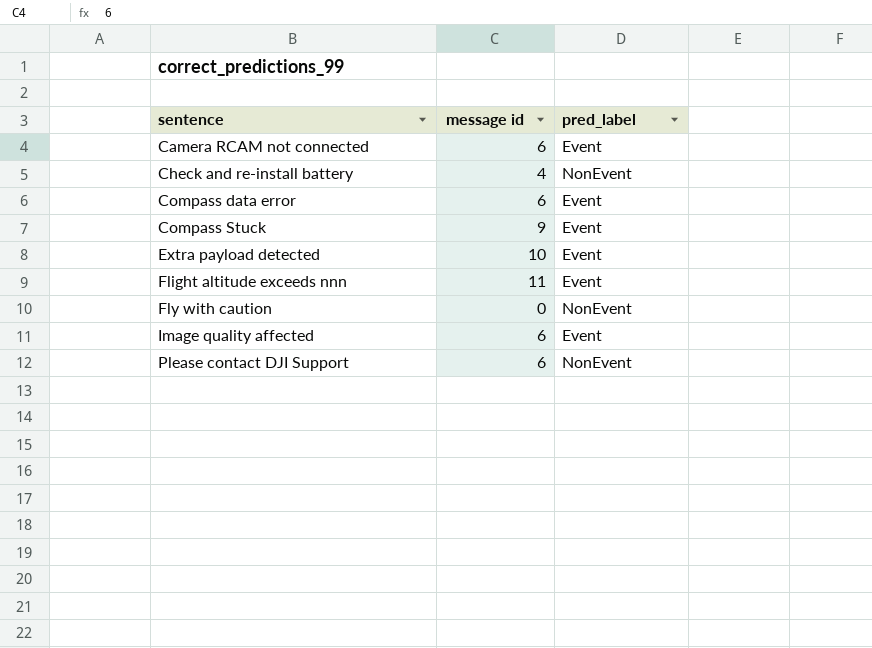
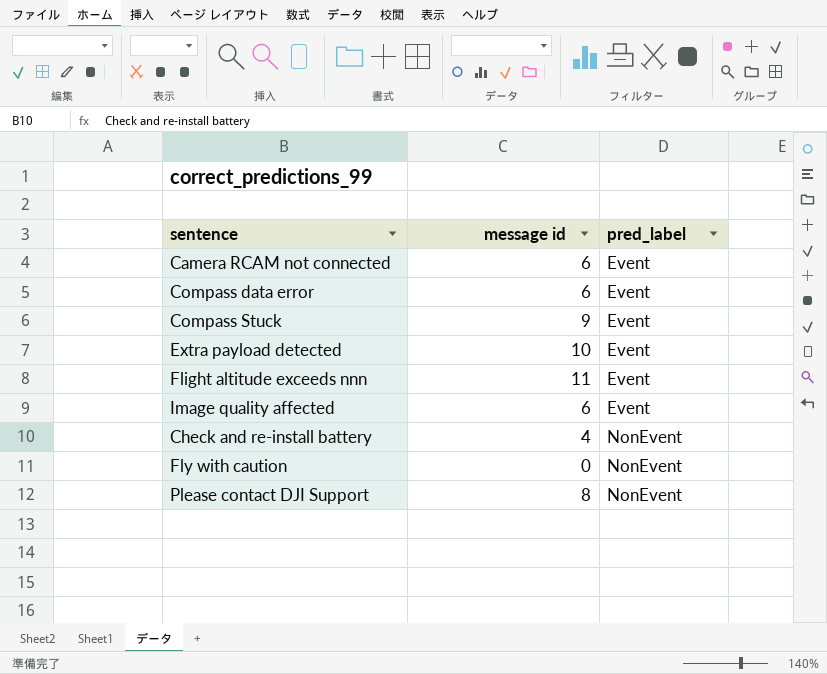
row order: sentence ascending -> pred_label ascending
Please contact DJI Support | message id: 6 -> 8

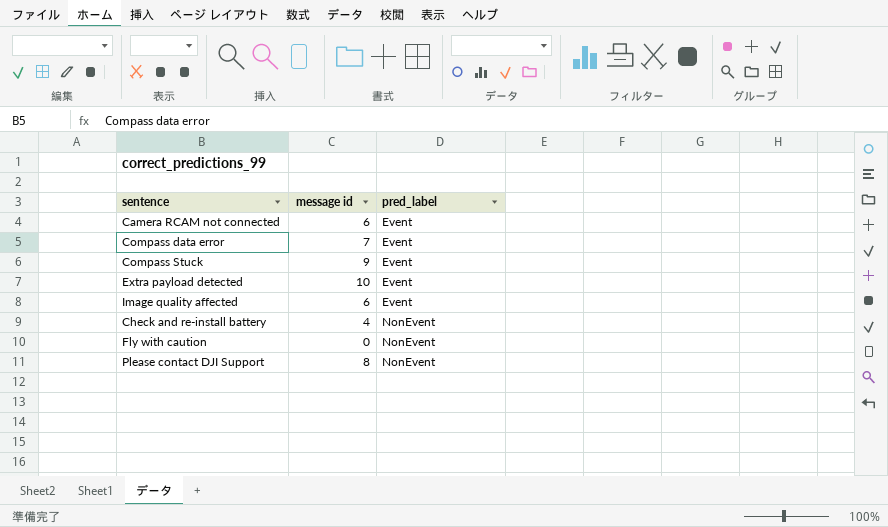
row Flight altitude exceeds nnn: 11 | Event -> none
Compass data error | message id: 6 -> 7

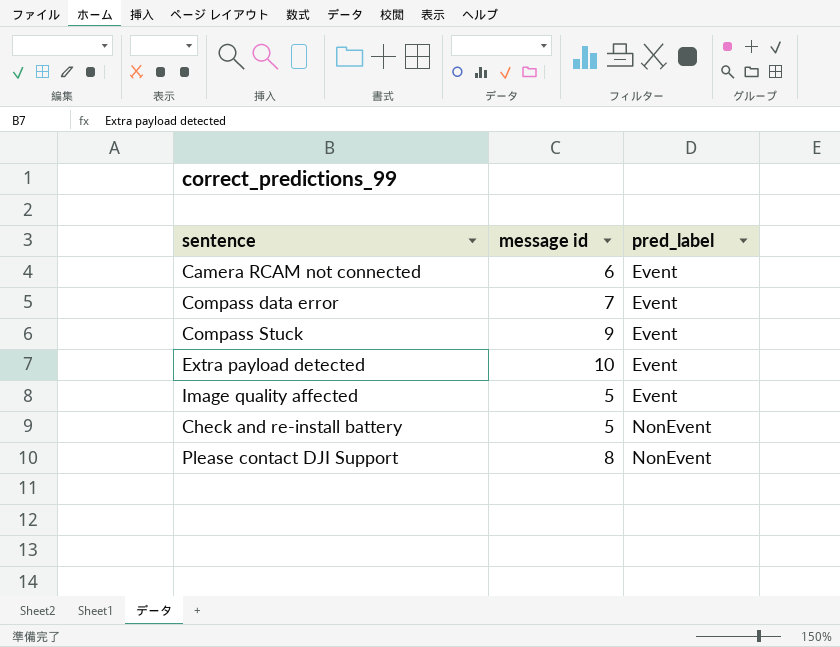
row Fly with caution: 0 | NonEvent -> none
Image quality affected | message id: 6 -> 5
Check and re-install battery | message id: 4 -> 5

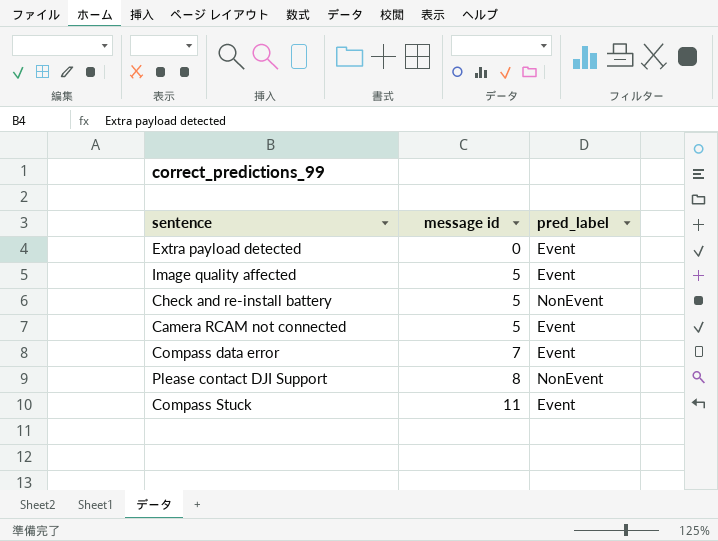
row order: pred_label ascending -> message id ascending
Extra payload detected | message id: 10 -> 0
Camera RCAM not connected | message id: 6 -> 5
Compass Stuck | message id: 9 -> 11

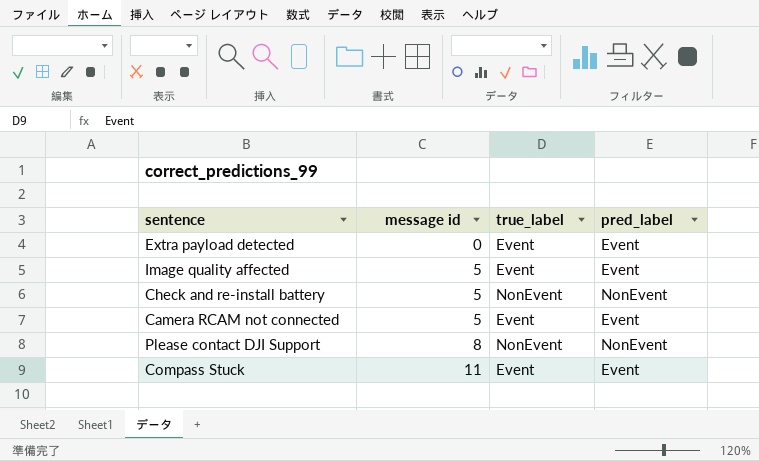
column true_label | position: none -> 3
row Compass data error: 7 | Event -> none

